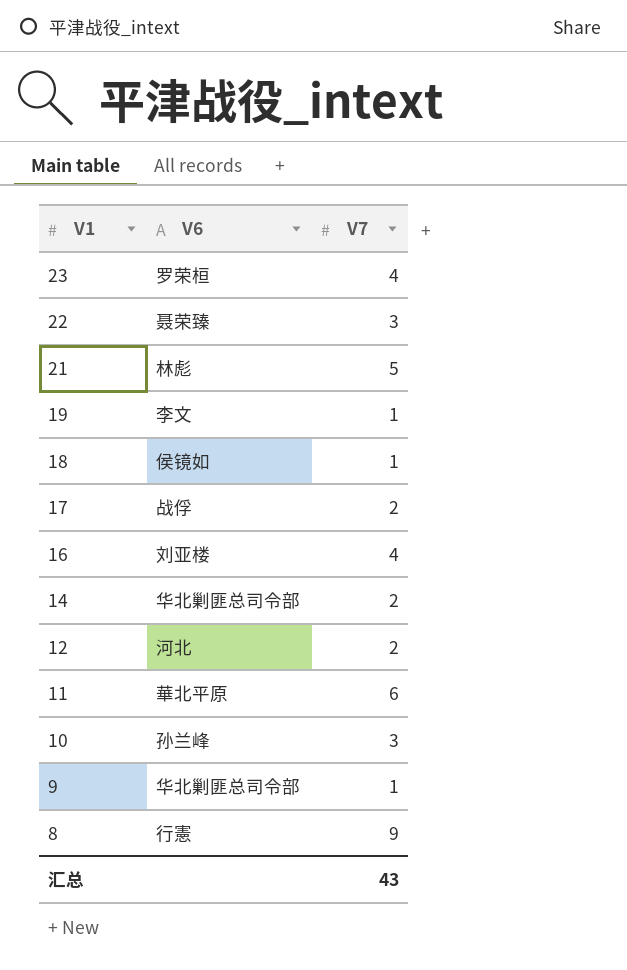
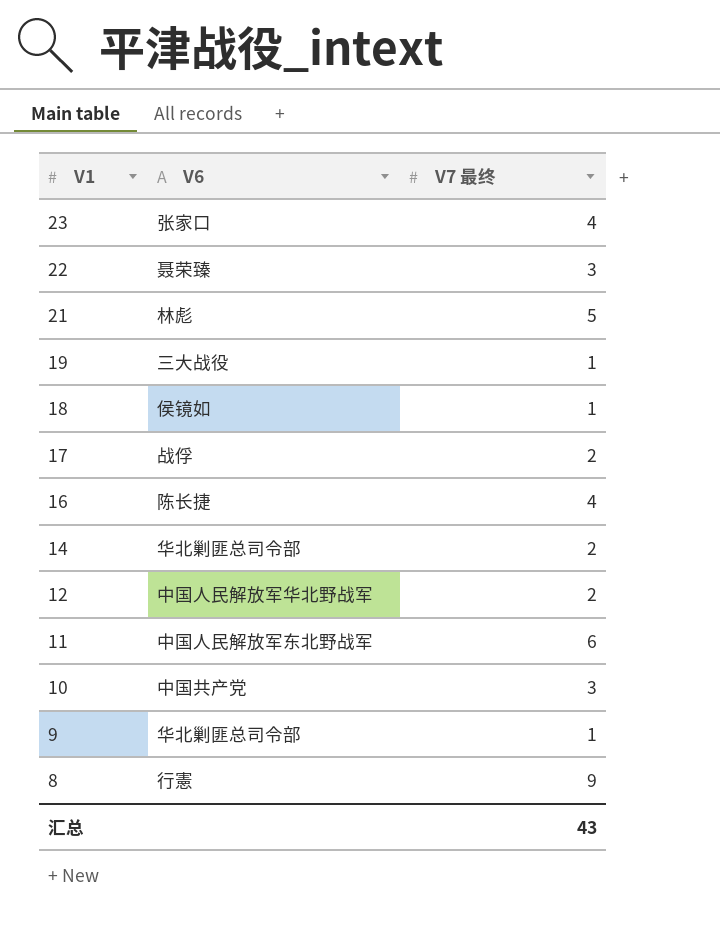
column name: V7 -> V7 最终
23 | V6: 罗荣桓 -> 张家口
19 | V6: 李文 -> 三大战役
16 | V6: 刘亚楼 -> 陈长捷
12 | V6: 河北 -> 中国人民解放军华北野战军
11 | V6: 華北平原 -> 中国人民解放军东北野战军
10 | V6: 孙兰峰 -> 中国共产党

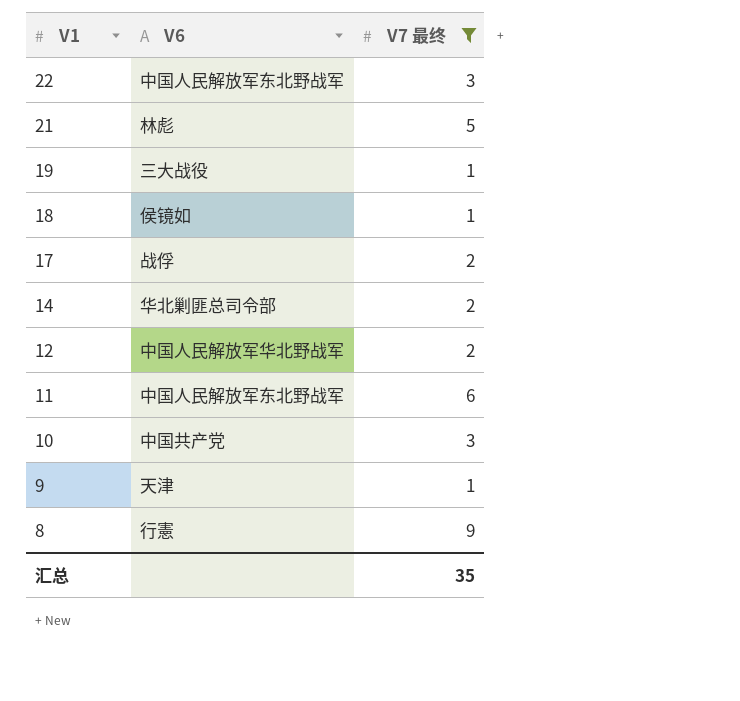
filter: none -> V7 最终 != 4
22 | V6: 聂荣臻 -> 中国人民解放军东北野战军
9 | V6: 华北剿匪总司令部 -> 天津
汇总 | V7 最终: 43 -> 35

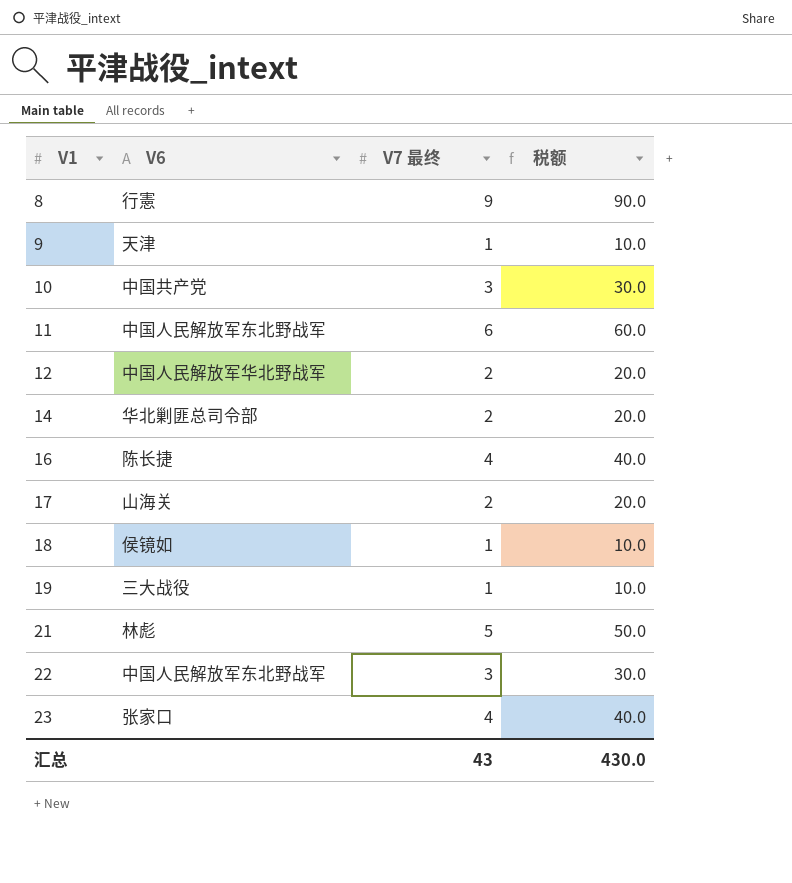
filter: V7 最终 != 4 -> none
row order: V1 descending -> V1 ascending
column 税额 | formula: none -> [V7 最终] * 10
17 | V6: 战俘 -> 山海关
汇总 | V7 最终: 35 -> 43

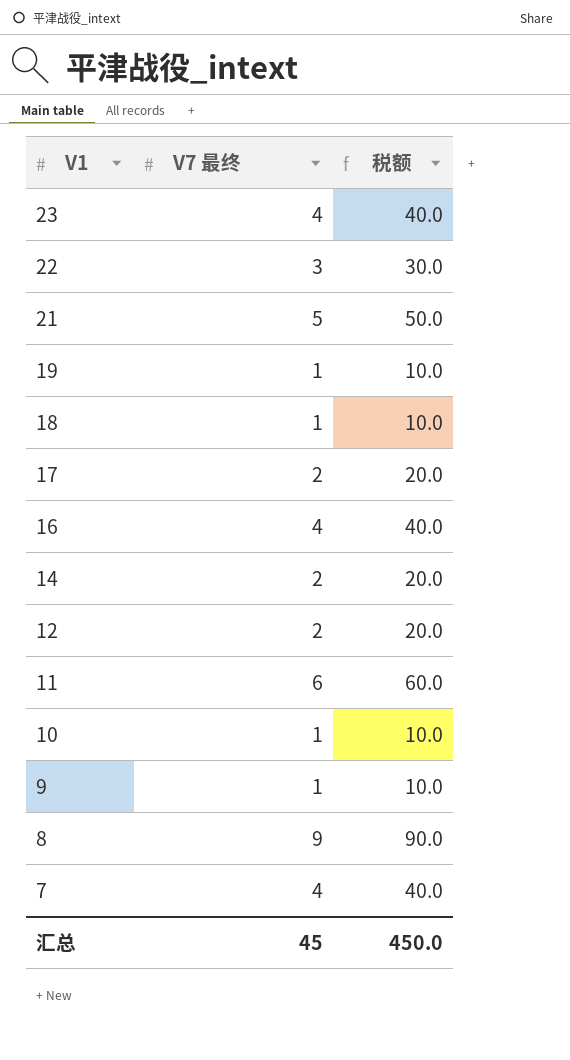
row order: V1 ascending -> V1 descending
column V6 | position: 2 -> none
10 | V7 最终: 3 -> 1
10 | 税额: 30.0 -> 10.0
row 7: none -> 4 | 40.0
汇总 | V7 最终: 43 -> 45
汇总 | 税额: 430.0 -> 450.0

